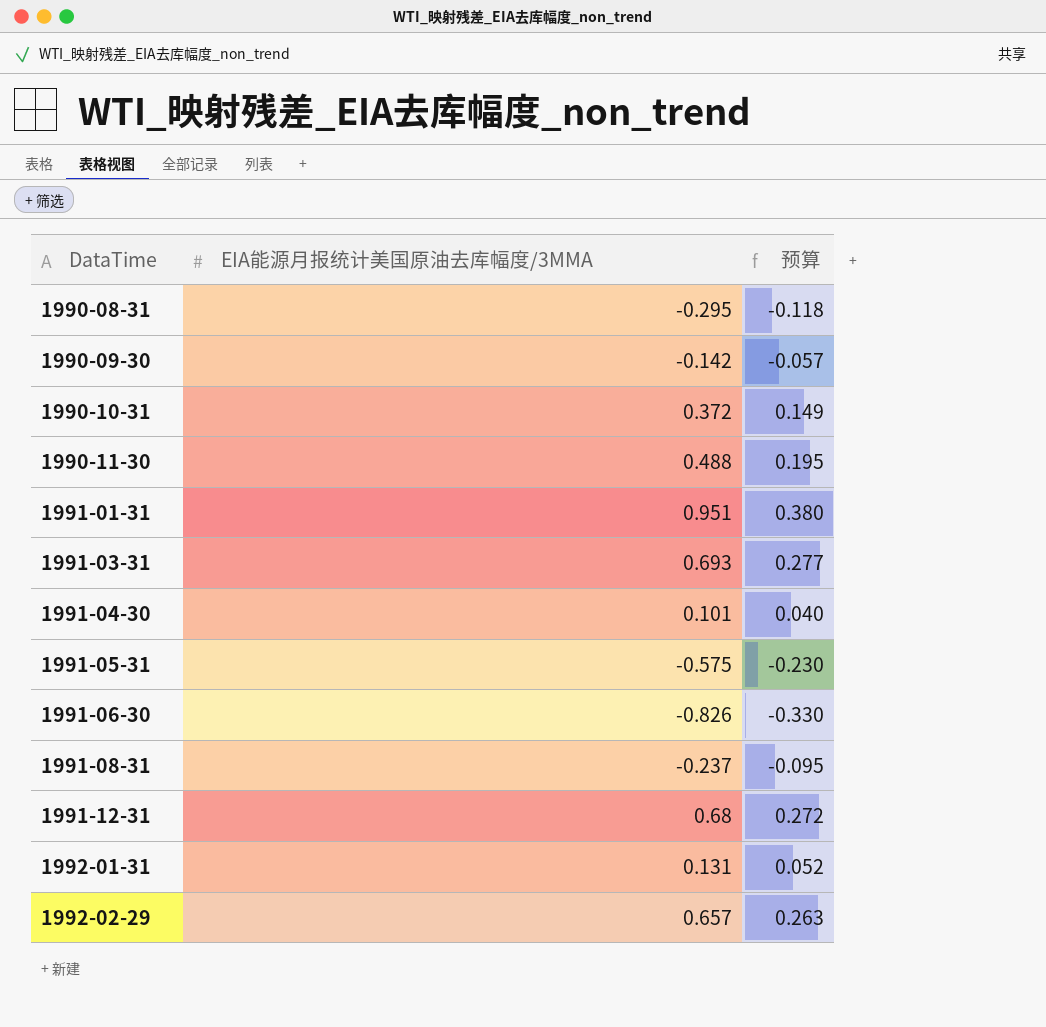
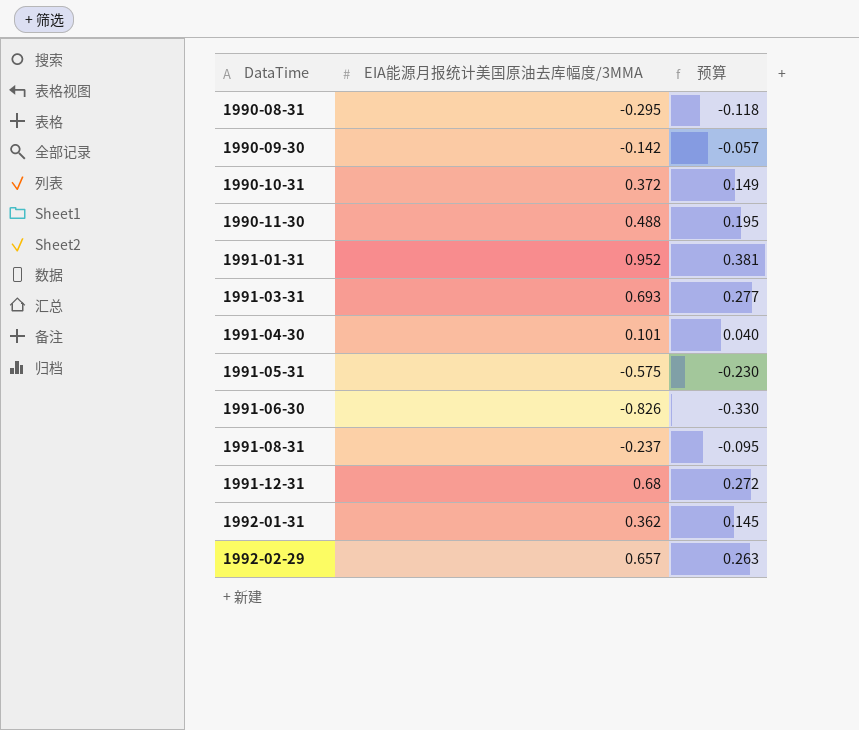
1991-01-31 | EIA能源月报统计美国原油去库幅度/3MMA: 0.951 -> 0.952
1991-01-31 | 预算: 0.380 -> 0.381
1992-01-31 | EIA能源月报统计美国原油去库幅度/3MMA: 0.131 -> 0.362
1992-01-31 | 预算: 0.052 -> 0.145

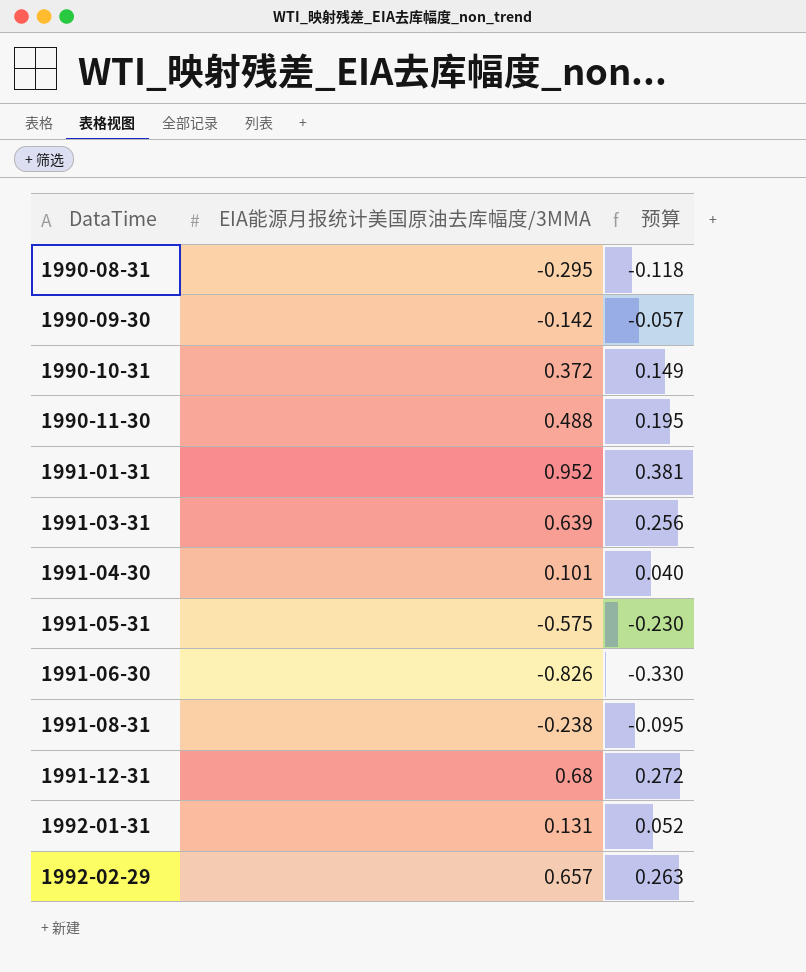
1991-03-31 | EIA能源月报统计美国原油去库幅度/3MMA: 0.693 -> 0.639
1991-03-31 | 预算: 0.277 -> 0.256
1991-08-31 | EIA能源月报统计美国原油去库幅度/3MMA: -0.237 -> -0.238
1992-01-31 | EIA能源月报统计美国原油去库幅度/3MMA: 0.362 -> 0.131
1992-01-31 | 预算: 0.145 -> 0.052

